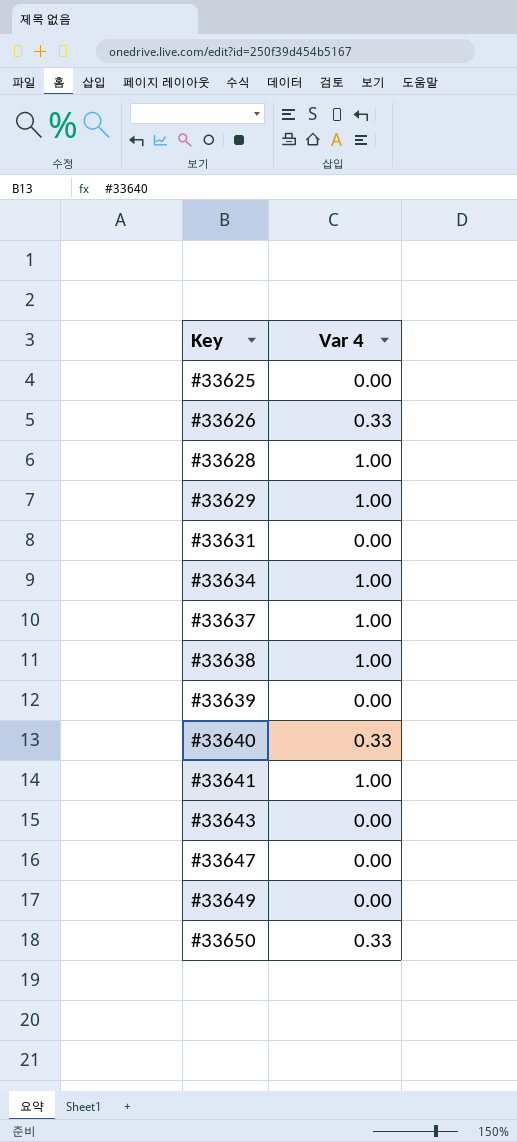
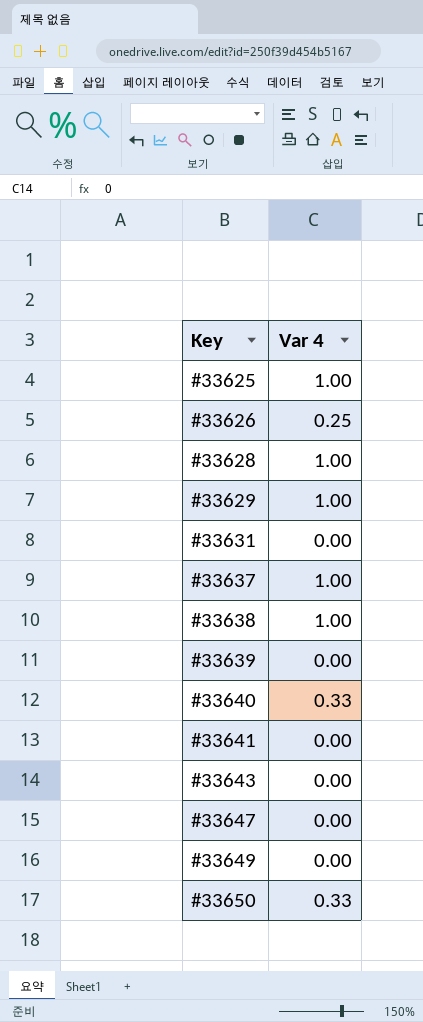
row #33634: 1.00 -> none
#33625 | Var 4: 0.00 -> 1.00
#33626 | Var 4: 0.33 -> 0.25
#33641 | Var 4: 1.00 -> 0.00

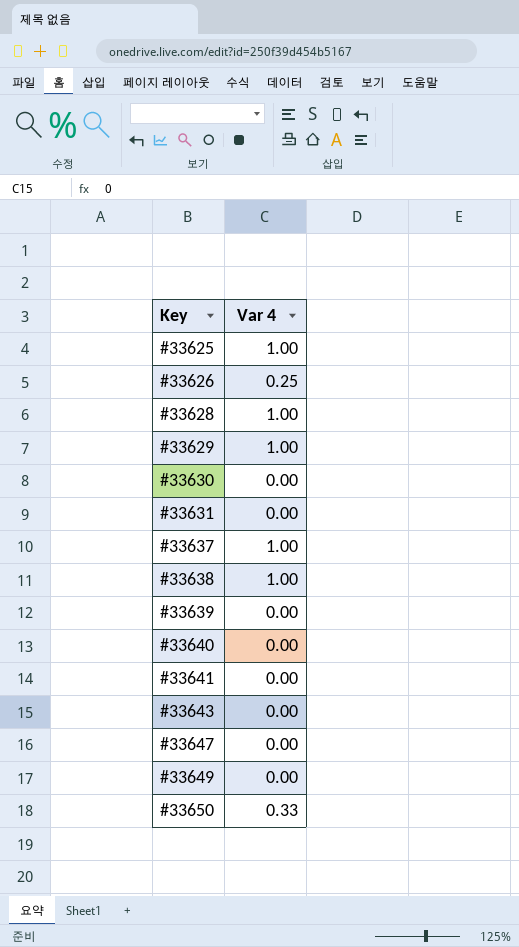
row #33630: none -> 0.00
#33640 | Var 4: 0.33 -> 0.00

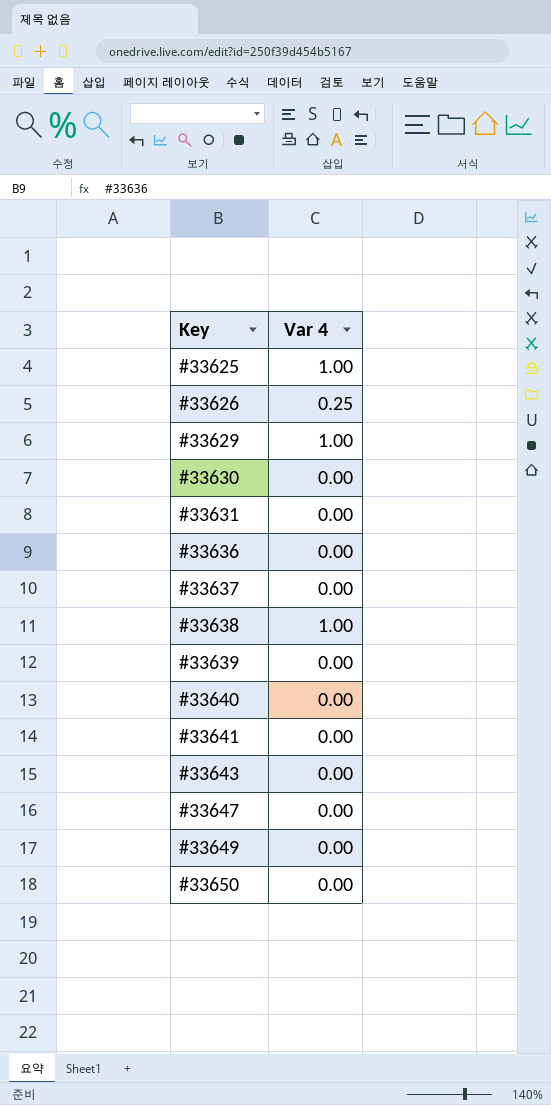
row #33628: 1.00 -> none
row #33636: none -> 0.00
#33637 | Var 4: 1.00 -> 0.00
#33650 | Var 4: 0.33 -> 0.00

